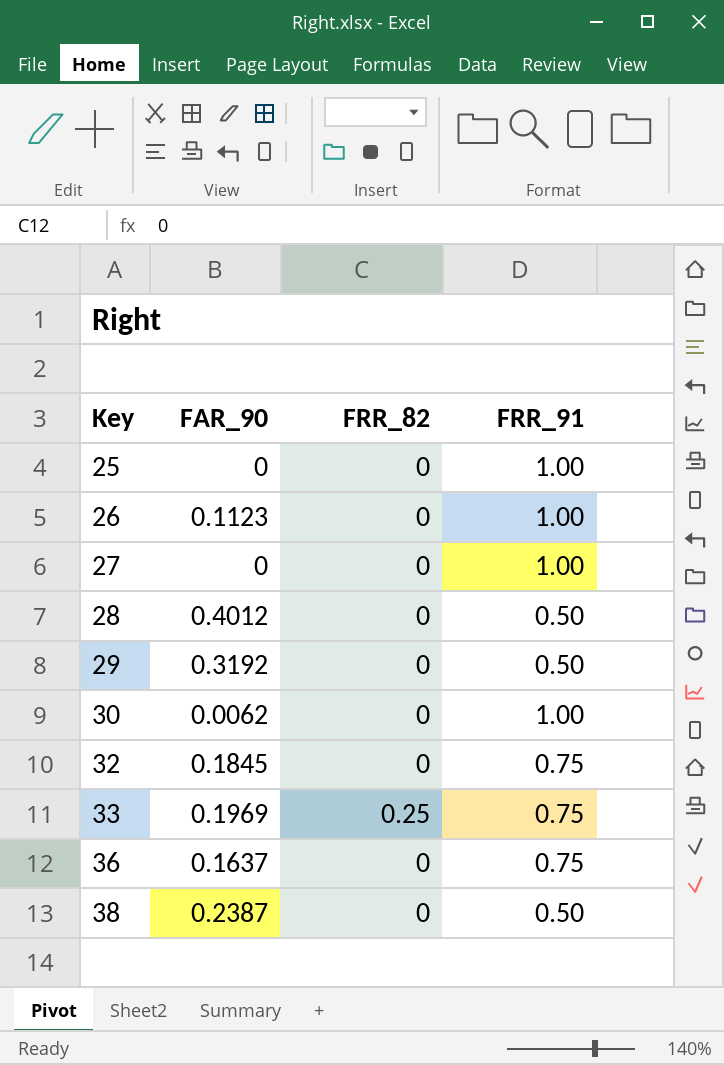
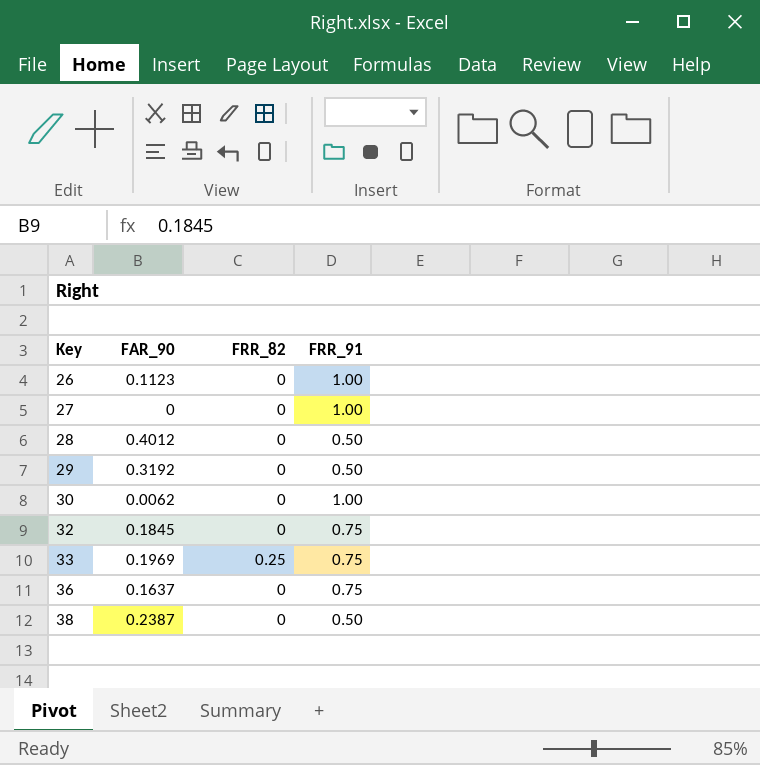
row 25: 0 | 0 | 1.00 -> none

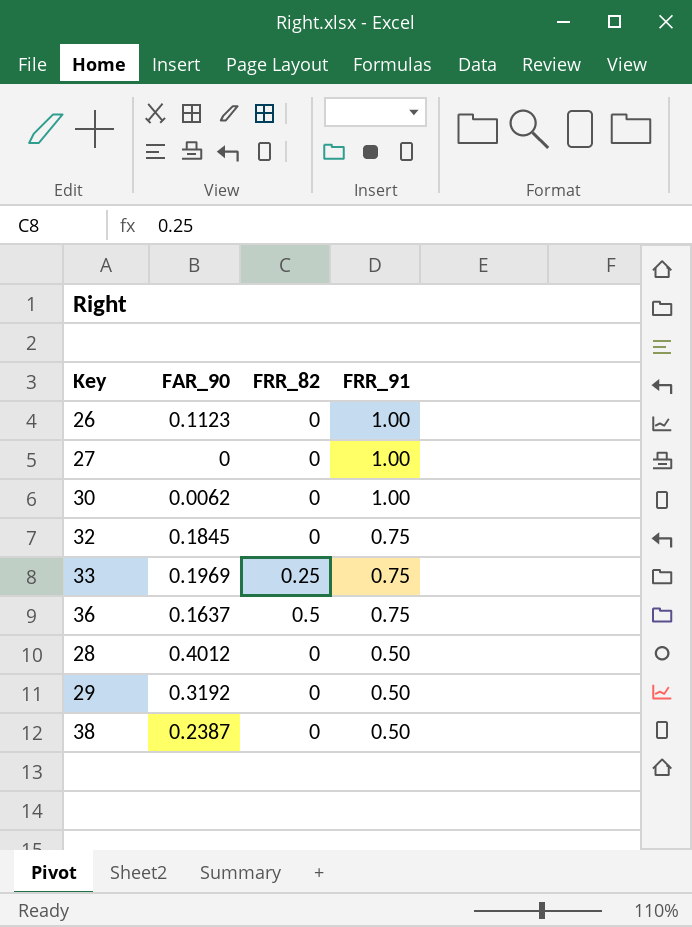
row order: Key ascending -> FRR_91 descending
36 | FRR_82: 0 -> 0.5

